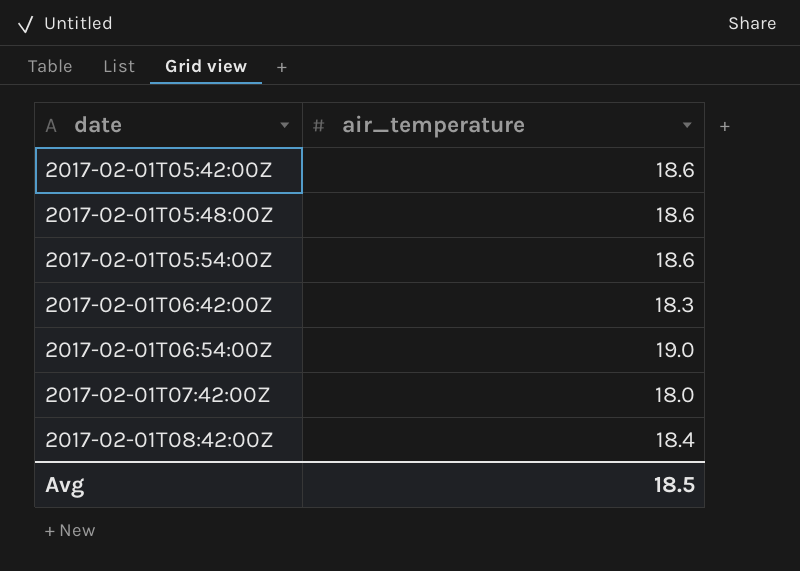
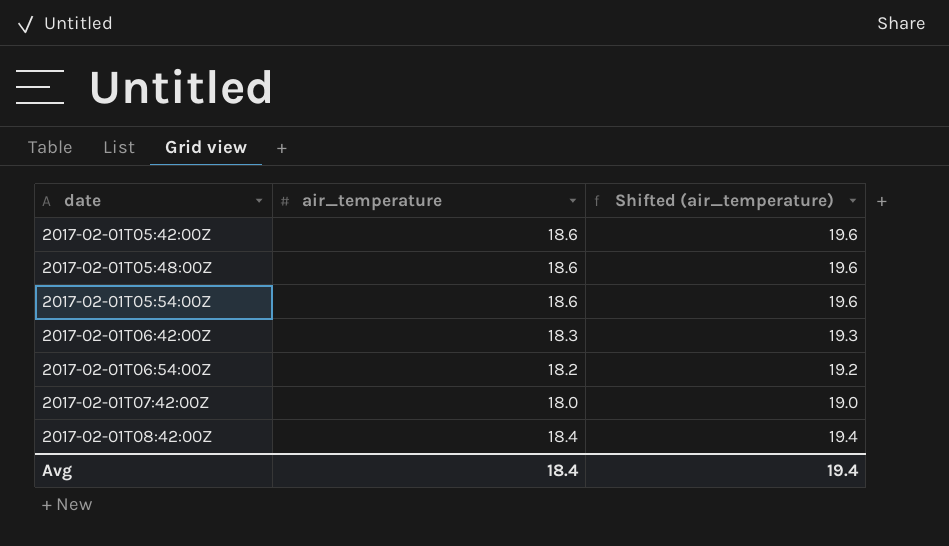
column Shifted (air_temperature) | formula: none -> [air_temperature] + 1
2017-02-01T06:54:00Z | air_temperature: 19.0 -> 18.2
Avg | air_temperature: 18.5 -> 18.4

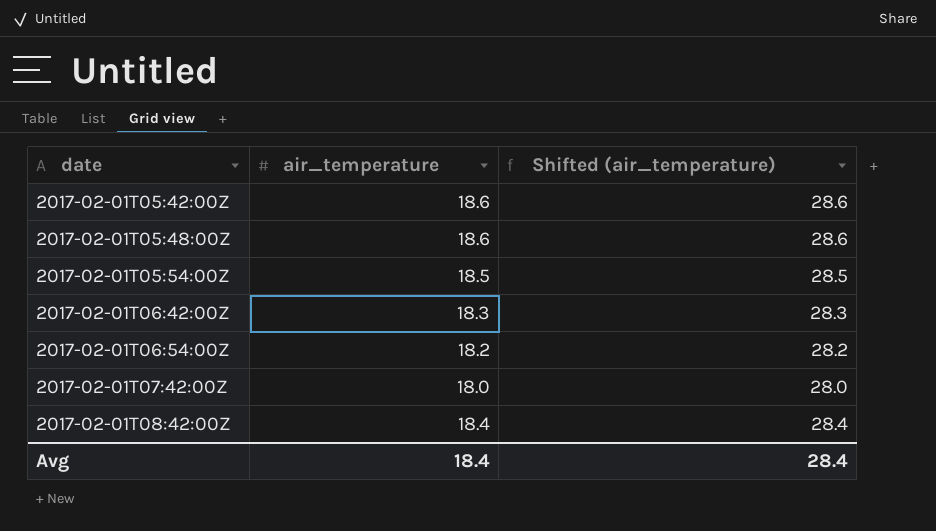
column Shifted (air_temperature) | formula: [air_temperature] + 1 -> [air_temperature] + 10
2017-02-01T05:54:00Z | air_temperature: 18.6 -> 18.5
Avg | Shifted (air_temperature): 19.4 -> 28.4

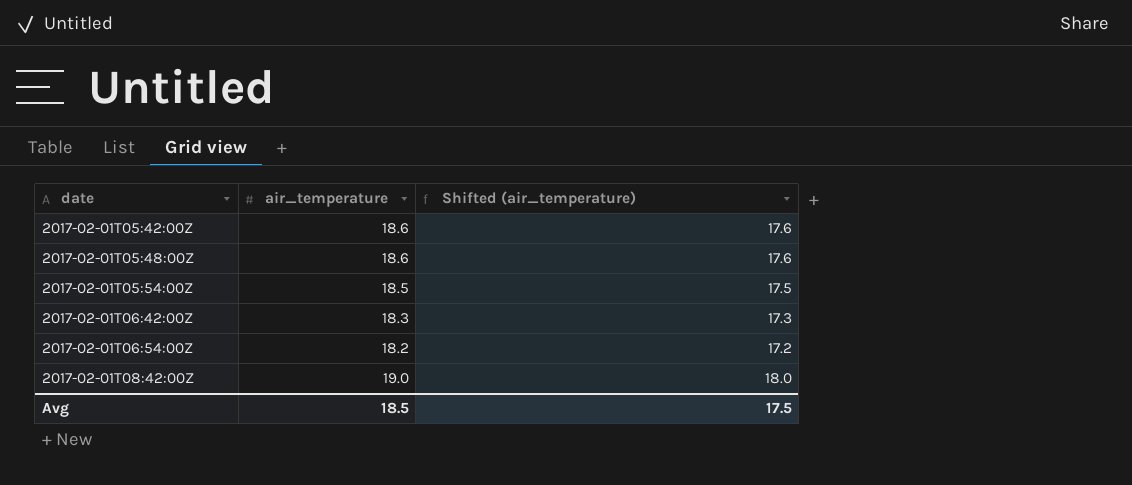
column Shifted (air_temperature) | formula: [air_temperature] + 10 -> [air_temperature] - 1
row 2017-02-01T07:42:00Z: 18.0 | 28.0 -> none
2017-02-01T08:42:00Z | air_temperature: 18.4 -> 19.0
Avg | air_temperature: 18.4 -> 18.5
Avg | Shifted (air_temperature): 28.4 -> 17.5

